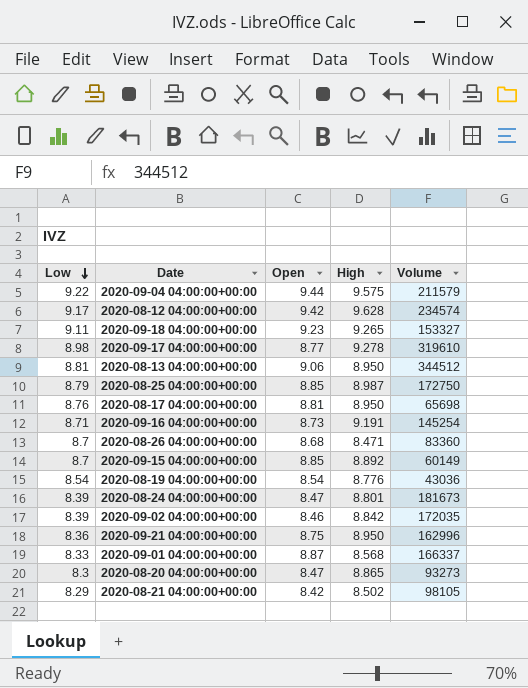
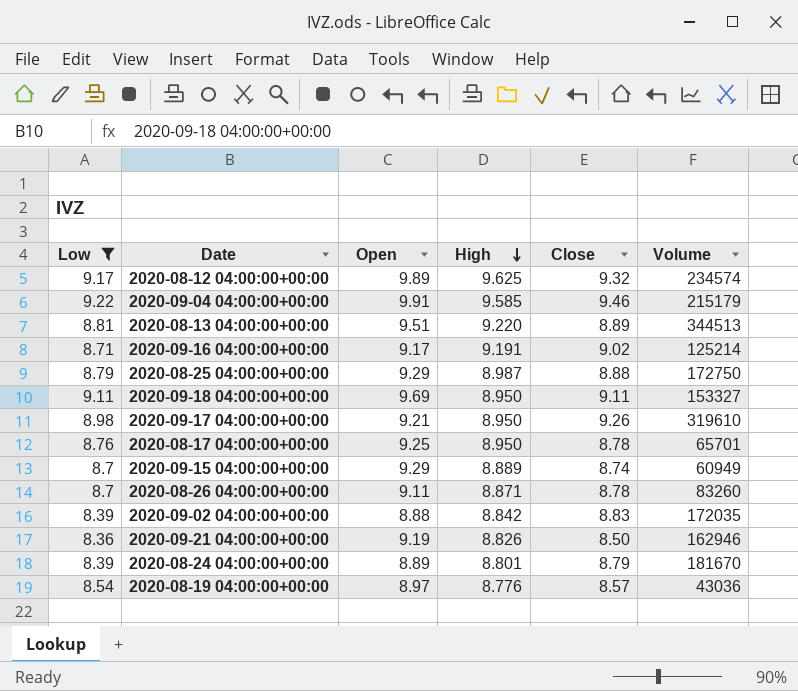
filter: none -> Low >= 8.36
row order: Low descending -> High descending
column Close | position: none -> 5
2020-08-12 04:00:00+00:00 | Open: 9.42 -> 9.89
2020-08-12 04:00:00+00:00 | High: 9.628 -> 9.625
2020-09-04 04:00:00+00:00 | Open: 9.44 -> 9.91
2020-09-04 04:00:00+00:00 | High: 9.575 -> 9.585
2020-09-04 04:00:00+00:00 | Volume: 211579 -> 215179
2020-08-13 04:00:00+00:00 | Open: 9.06 -> 9.51
2020-08-13 04:00:00+00:00 | High: 8.950 -> 9.220
2020-08-13 04:00:00+00:00 | Volume: 344512 -> 344513
2020-09-16 04:00:00+00:00 | Open: 8.73 -> 9.17
2020-09-16 04:00:00+00:00 | Volume: 145254 -> 125214
2020-08-25 04:00:00+00:00 | Open: 8.85 -> 9.29
2020-09-18 04:00:00+00:00 | Open: 9.23 -> 9.69
2020-09-18 04:00:00+00:00 | High: 9.265 -> 8.950
2020-09-17 04:00:00+00:00 | Open: 8.77 -> 9.21
2020-09-17 04:00:00+00:00 | High: 9.278 -> 8.950
2020-08-17 04:00:00+00:00 | Open: 8.81 -> 9.25
2020-08-17 04:00:00+00:00 | Volume: 65698 -> 65701
2020-09-15 04:00:00+00:00 | Open: 8.85 -> 9.29
2020-09-15 04:00:00+00:00 | High: 8.892 -> 8.889
2020-09-15 04:00:00+00:00 | Volume: 60149 -> 60949
2020-08-26 04:00:00+00:00 | Open: 8.68 -> 9.11
2020-08-26 04:00:00+00:00 | High: 8.471 -> 8.871
2020-08-26 04:00:00+00:00 | Volume: 83360 -> 83260
2020-09-02 04:00:00+00:00 | Open: 8.46 -> 8.88
2020-09-21 04:00:00+00:00 | Open: 8.75 -> 9.19
2020-09-21 04:00:00+00:00 | High: 8.950 -> 8.826
2020-09-21 04:00:00+00:00 | Volume: 162996 -> 162946
2020-08-24 04:00:00+00:00 | Open: 8.47 -> 8.89
2020-08-24 04:00:00+00:00 | Volume: 181673 -> 181670
2020-08-19 04:00:00+00:00 | Open: 8.54 -> 8.97

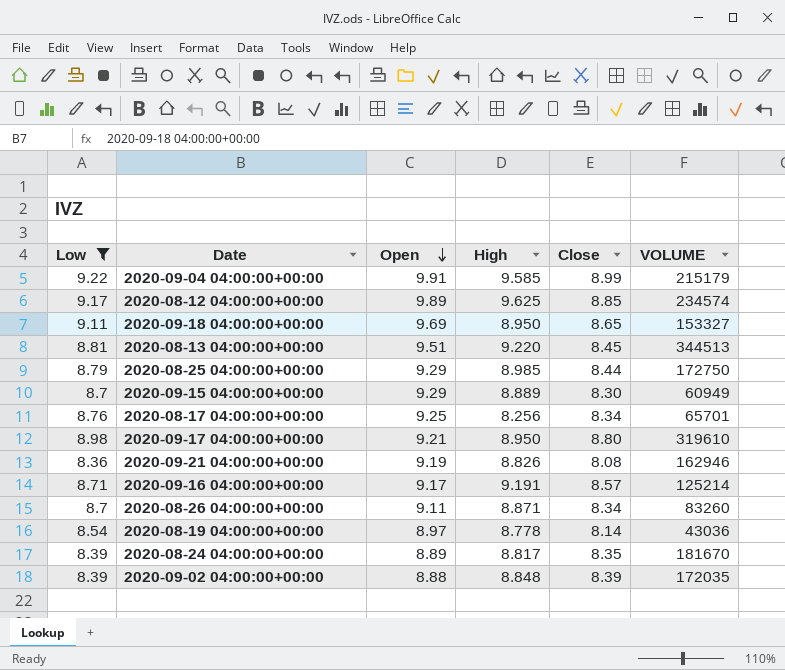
row order: High descending -> Open descending
column name: Volume -> VOLUME
2020-09-04 04:00:00+00:00 | Close: 9.46 -> 8.99
2020-08-12 04:00:00+00:00 | Close: 9.32 -> 8.85
2020-09-18 04:00:00+00:00 | Close: 9.11 -> 8.65
2020-08-13 04:00:00+00:00 | Close: 8.89 -> 8.45
2020-08-25 04:00:00+00:00 | High: 8.987 -> 8.985
2020-08-25 04:00:00+00:00 | Close: 8.88 -> 8.44
2020-09-15 04:00:00+00:00 | Close: 8.74 -> 8.30
2020-08-17 04:00:00+00:00 | High: 8.950 -> 8.256
2020-08-17 04:00:00+00:00 | Close: 8.78 -> 8.34
2020-09-17 04:00:00+00:00 | Close: 9.26 -> 8.80
2020-09-21 04:00:00+00:00 | Close: 8.50 -> 8.08
2020-09-16 04:00:00+00:00 | Close: 9.02 -> 8.57
2020-08-26 04:00:00+00:00 | Close: 8.78 -> 8.34
2020-08-19 04:00:00+00:00 | High: 8.776 -> 8.778
2020-08-19 04:00:00+00:00 | Close: 8.57 -> 8.14
2020-08-24 04:00:00+00:00 | High: 8.801 -> 8.817
2020-08-24 04:00:00+00:00 | Close: 8.79 -> 8.35
2020-09-02 04:00:00+00:00 | High: 8.842 -> 8.848
2020-09-02 04:00:00+00:00 | Close: 8.83 -> 8.39

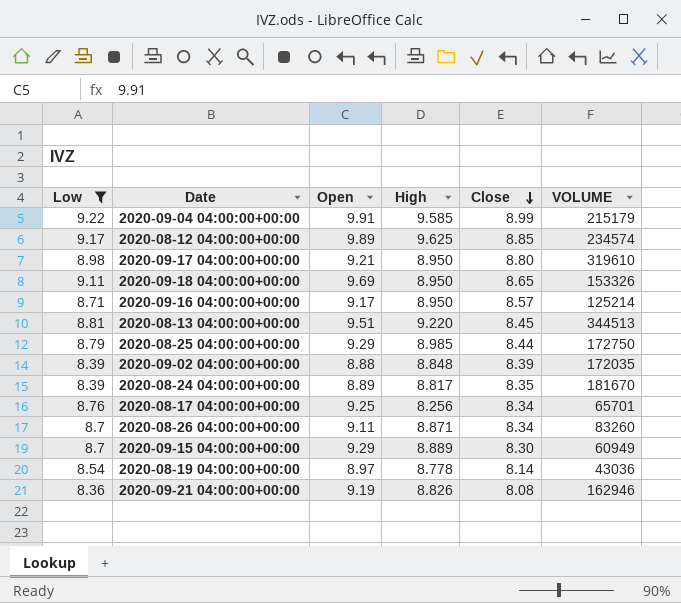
row order: Open descending -> Close descending
2020-09-18 04:00:00+00:00 | VOLUME: 153327 -> 153326
2020-09-16 04:00:00+00:00 | High: 9.191 -> 8.950

